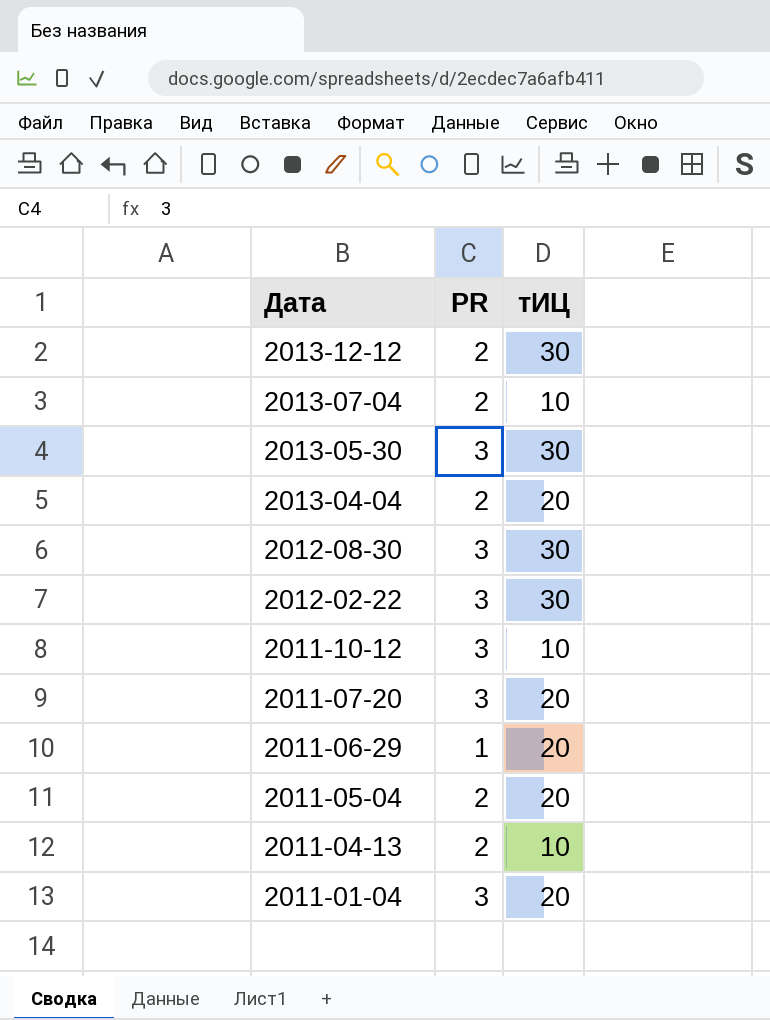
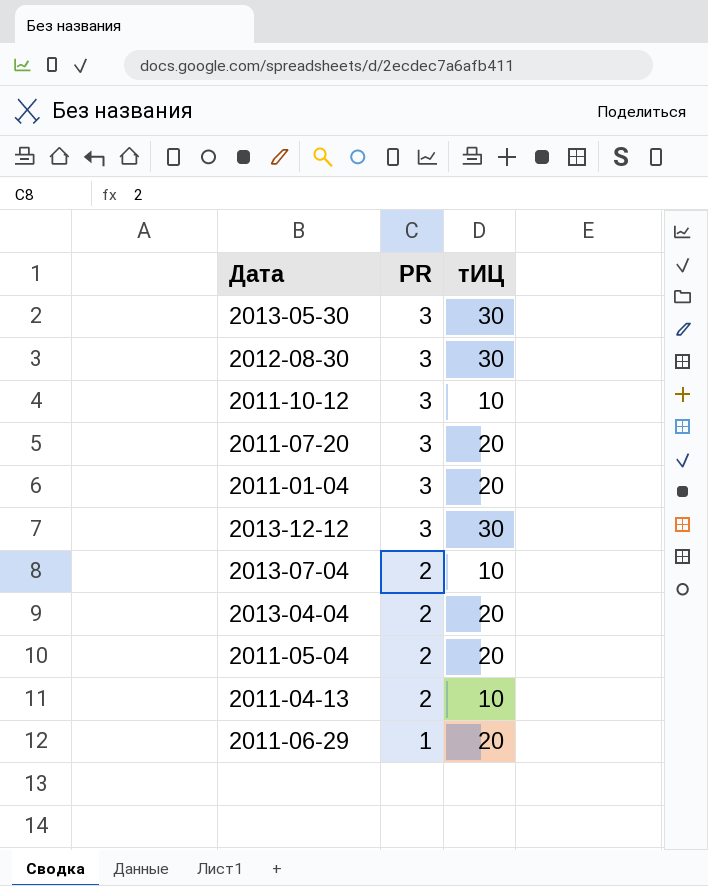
row order: Дата descending -> PR descending
row 2012-02-22: 3 | 30 -> none
2013-12-12 | PR: 2 -> 3

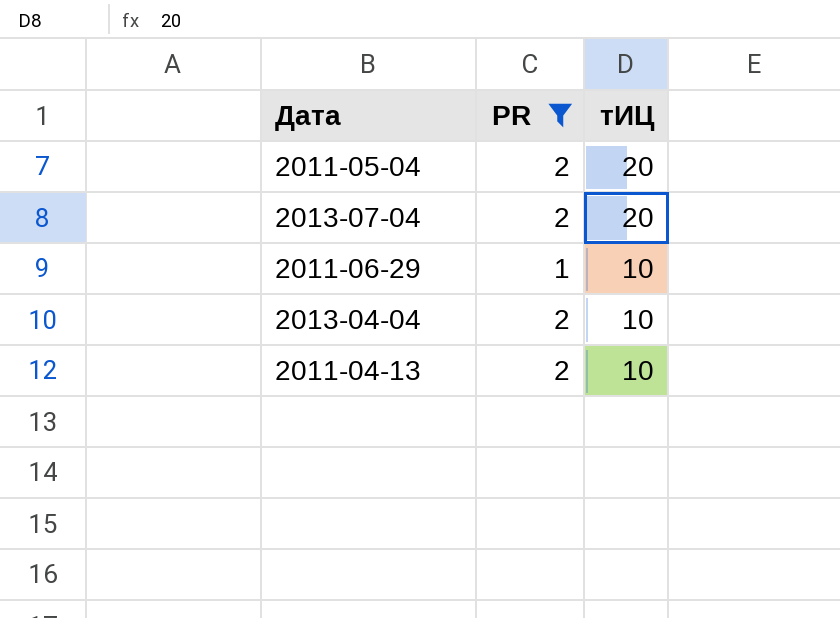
filter: none -> PR != 3
row order: PR descending -> тИЦ descending
2013-07-04 | тИЦ: 10 -> 20
2011-06-29 | тИЦ: 20 -> 10
2013-04-04 | тИЦ: 20 -> 10

